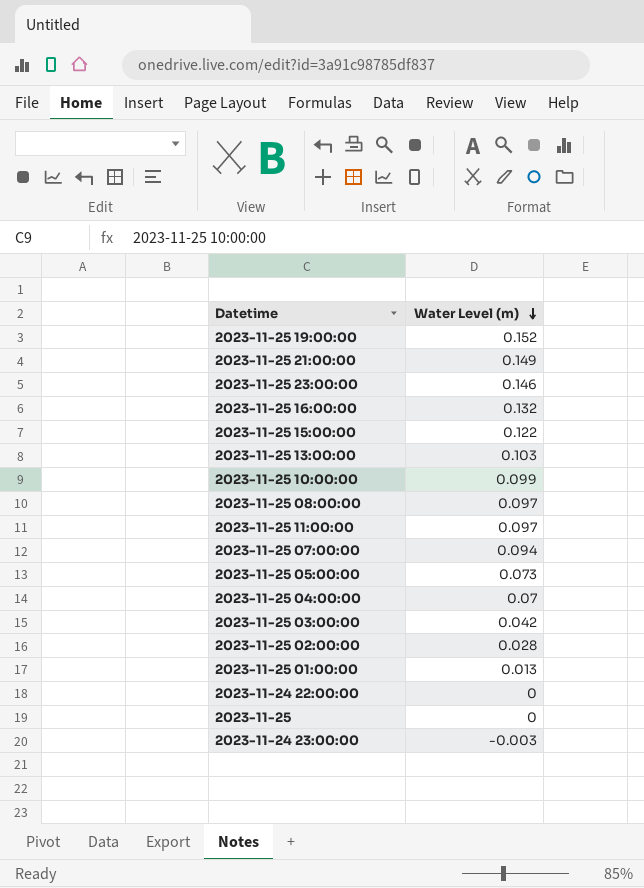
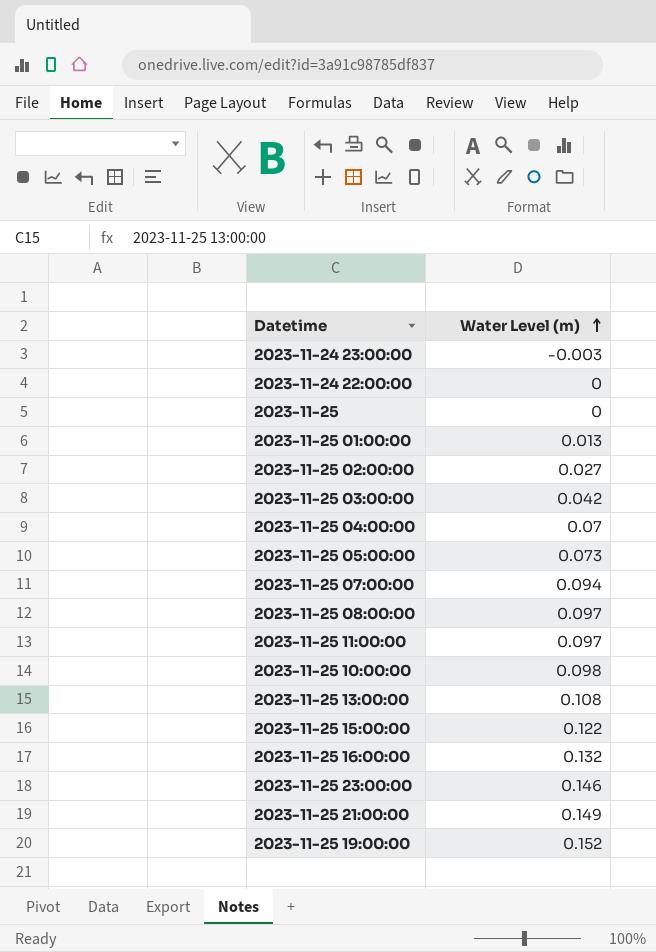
row order: Water Level (m) descending -> Water Level (m) ascending
2023-11-25 02:00:00 | Water Level (m): 0.028 -> 0.027
2023-11-25 10:00:00 | Water Level (m): 0.099 -> 0.098
2023-11-25 13:00:00 | Water Level (m): 0.103 -> 0.108

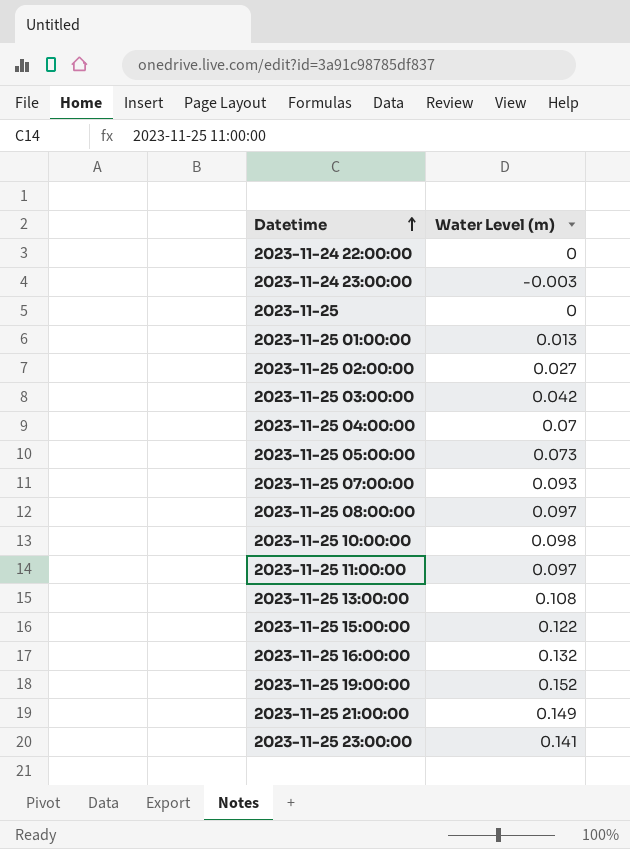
row order: Water Level (m) ascending -> Datetime ascending
2023-11-25 07:00:00 | Water Level (m): 0.094 -> 0.093
2023-11-25 23:00:00 | Water Level (m): 0.146 -> 0.141

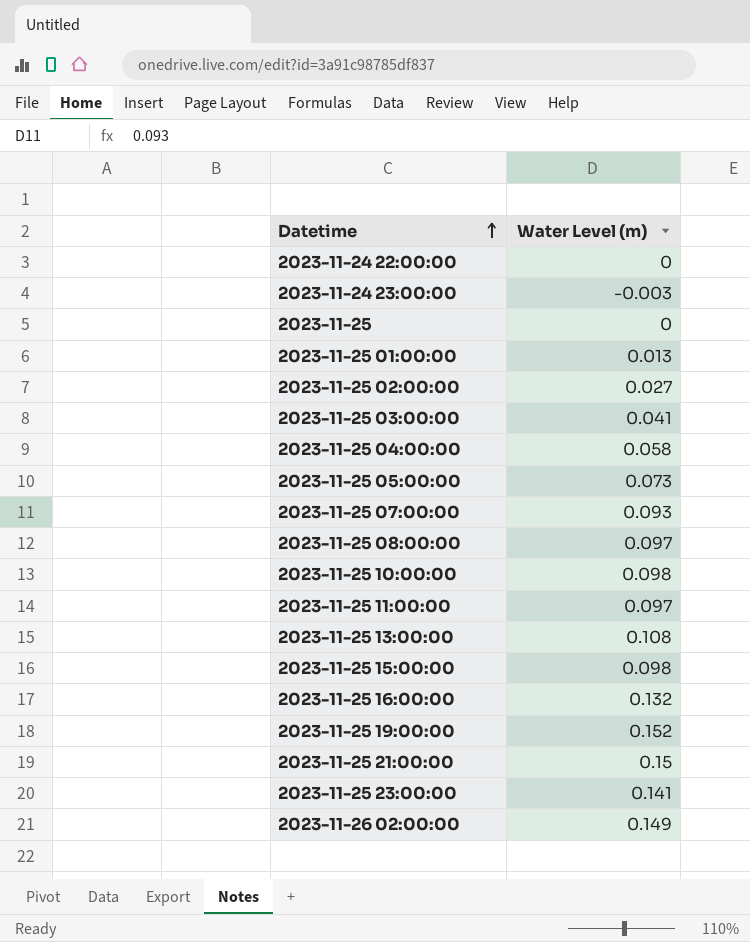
2023-11-25 03:00:00 | Water Level (m): 0.042 -> 0.041
2023-11-25 04:00:00 | Water Level (m): 0.07 -> 0.058
2023-11-25 15:00:00 | Water Level (m): 0.122 -> 0.098
2023-11-25 21:00:00 | Water Level (m): 0.149 -> 0.15
row 2023-11-26 02:00:00: none -> 0.149

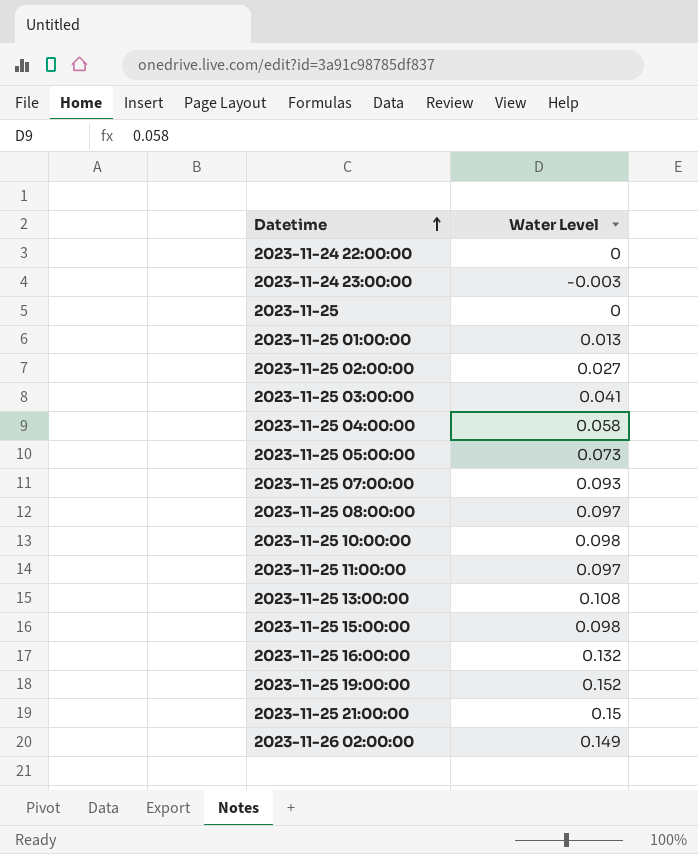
column name: Water Level (m) -> Water Level
row 2023-11-25 23:00:00: 0.141 -> none

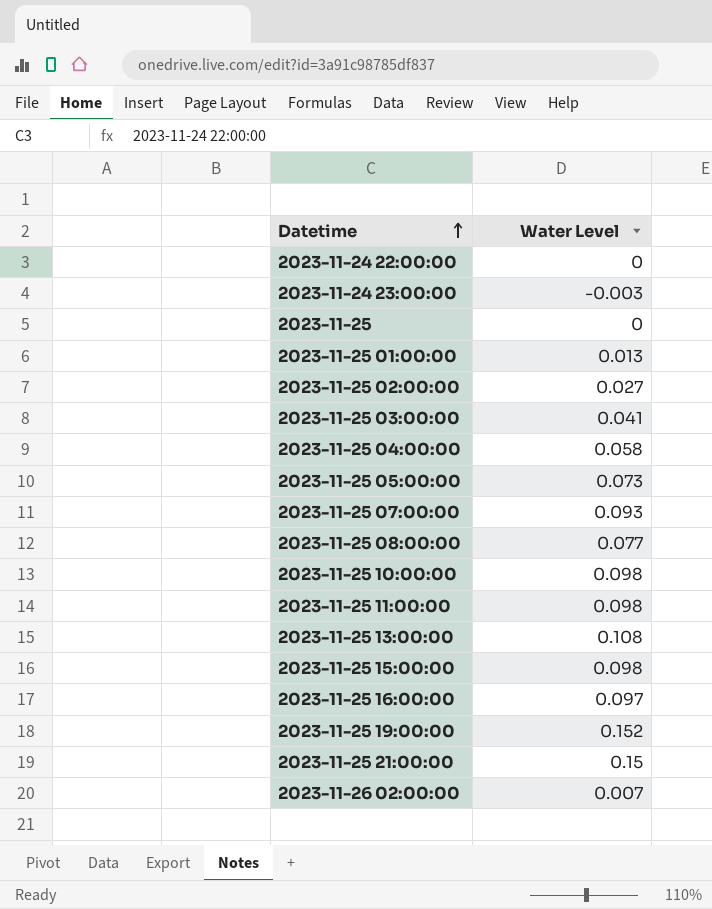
2023-11-25 08:00:00 | Water Level: 0.097 -> 0.077
2023-11-25 11:00:00 | Water Level: 0.097 -> 0.098
2023-11-25 16:00:00 | Water Level: 0.132 -> 0.097
2023-11-26 02:00:00 | Water Level: 0.149 -> 0.007

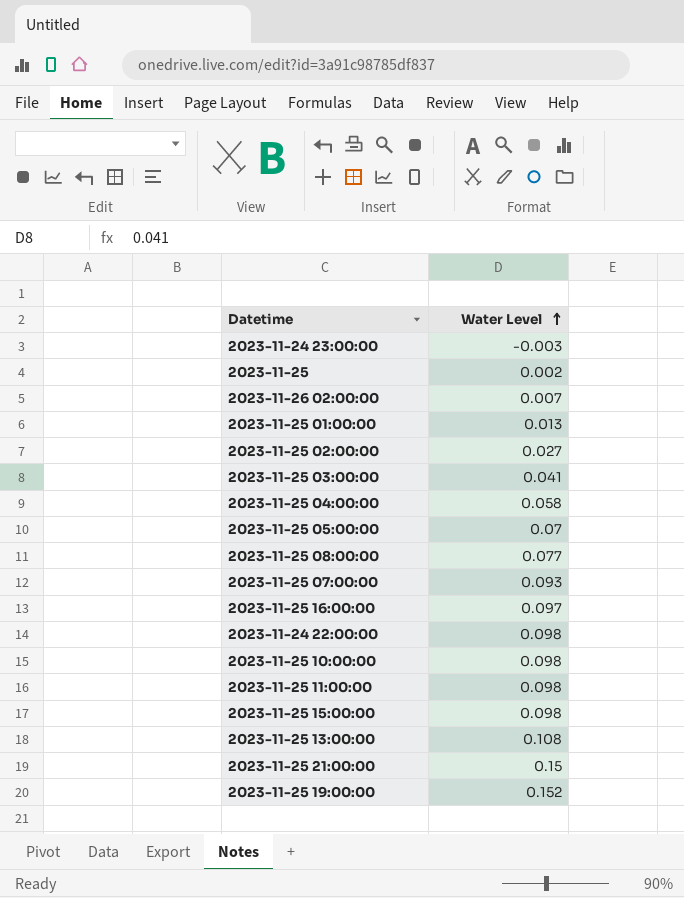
row order: Datetime ascending -> Water Level ascending
2023-11-25 | Water Level: 0 -> 0.002
2023-11-25 05:00:00 | Water Level: 0.073 -> 0.07
2023-11-24 22:00:00 | Water Level: 0 -> 0.098

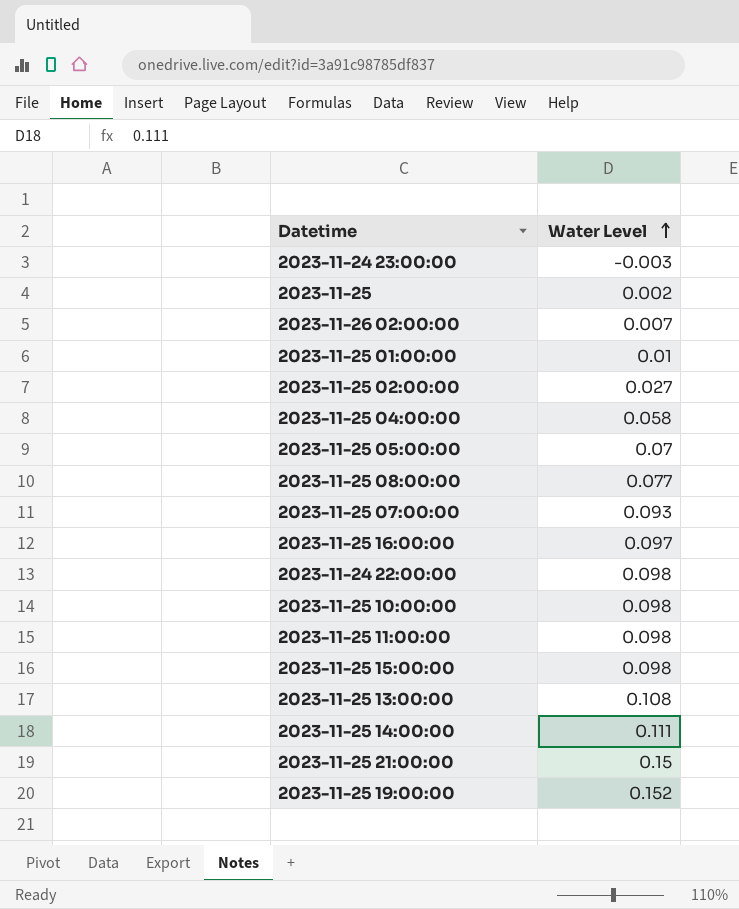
row 2023-11-25 03:00:00: 0.041 -> none
2023-11-25 01:00:00 | Water Level: 0.013 -> 0.01
row 2023-11-25 14:00:00: none -> 0.111

